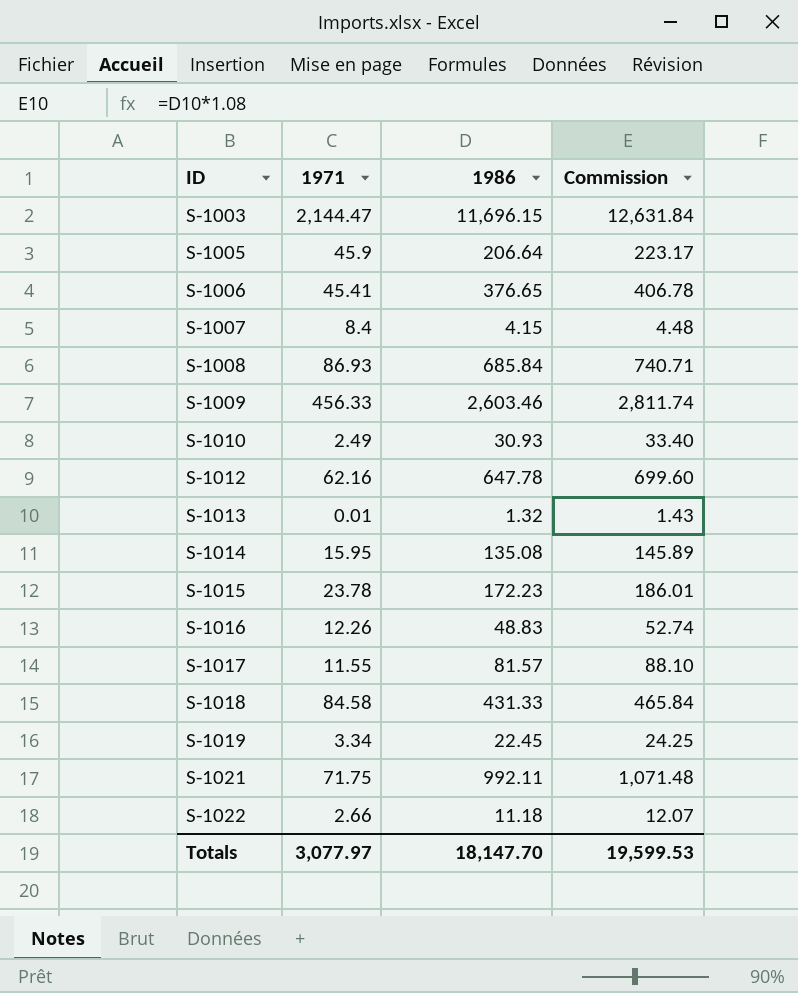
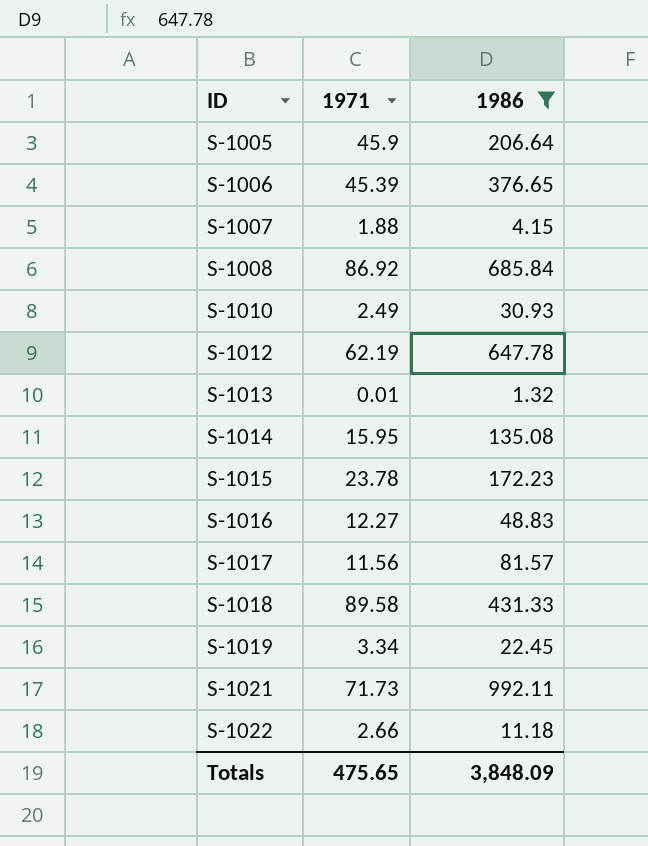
filter: none -> 1986 <= 992.11
column Commission | formula: [1986] * 1.08 -> none
S-1006 | 1971: 45.41 -> 45.39
S-1007 | 1971: 8.4 -> 1.88
S-1008 | 1971: 86.93 -> 86.92
S-1012 | 1971: 62.16 -> 62.19
S-1016 | 1971: 12.26 -> 12.27
S-1017 | 1971: 11.55 -> 11.56
S-1018 | 1971: 84.58 -> 89.58
S-1021 | 1971: 71.75 -> 71.73
Totals | 1971: 3,077.97 -> 475.65
Totals | 1986: 18,147.70 -> 3,848.09

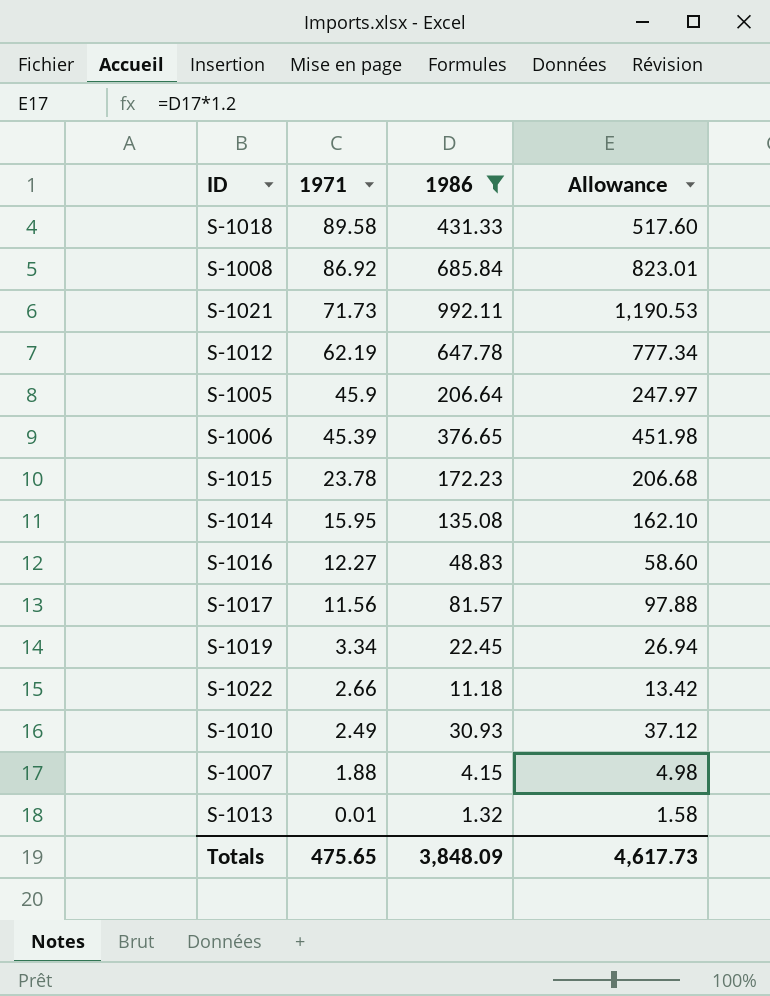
row order: ID ascending -> 1971 descending
column Allowance | formula: none -> [1986] * 1.2

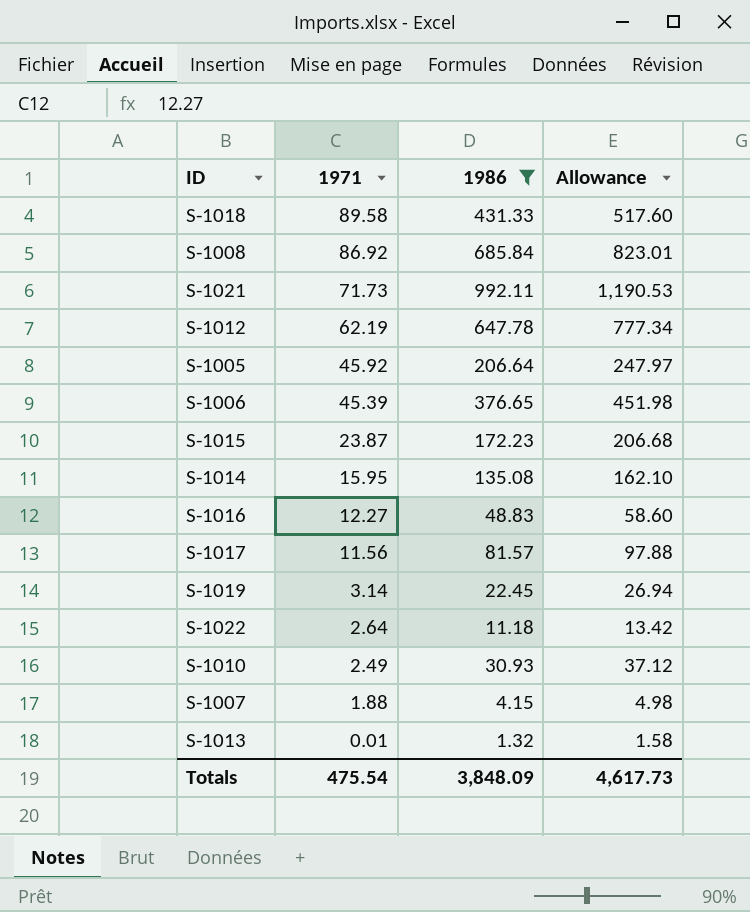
S-1005 | 1971: 45.9 -> 45.92
S-1015 | 1971: 23.78 -> 23.87
S-1019 | 1971: 3.34 -> 3.14
S-1022 | 1971: 2.66 -> 2.64
Totals | 1971: 475.65 -> 475.54

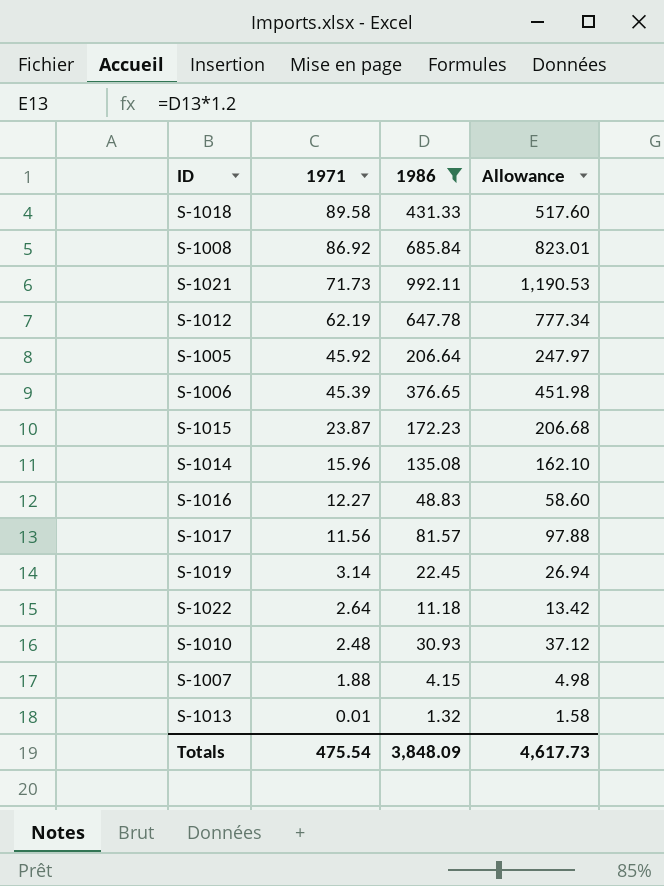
S-1014 | 1971: 15.95 -> 15.96
S-1010 | 1971: 2.49 -> 2.48

